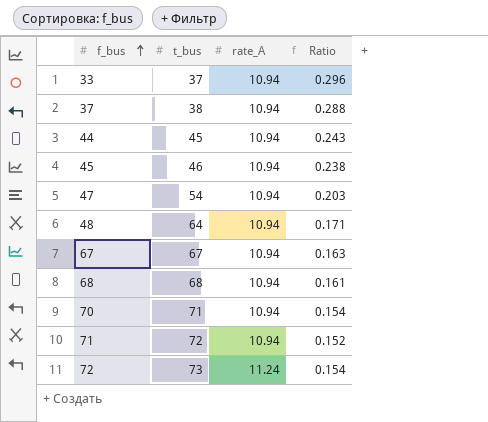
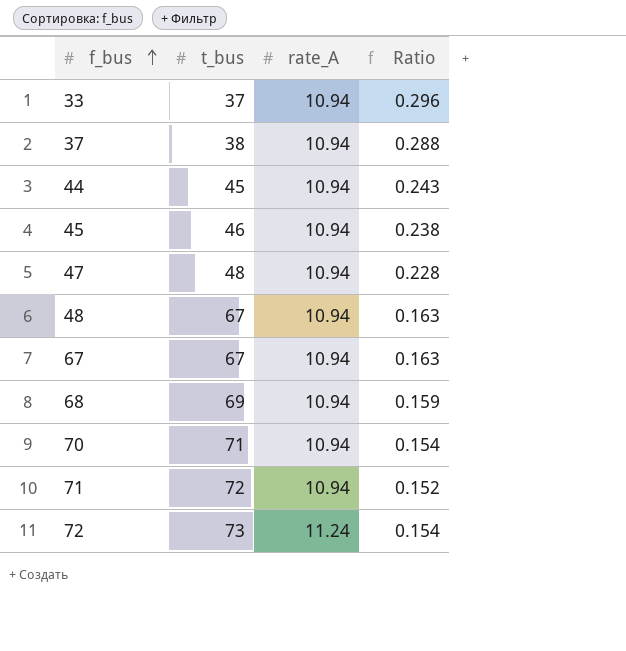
47 | t_bus: 54 -> 48
47 | Ratio: 0.203 -> 0.228
48 | t_bus: 64 -> 67
48 | Ratio: 0.171 -> 0.163
68 | t_bus: 68 -> 69
68 | Ratio: 0.161 -> 0.159

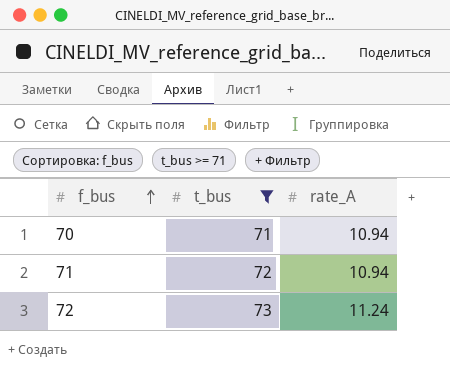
filter: none -> t_bus >= 71
column Ratio | formula: [rate_A] / [t_bus] -> none

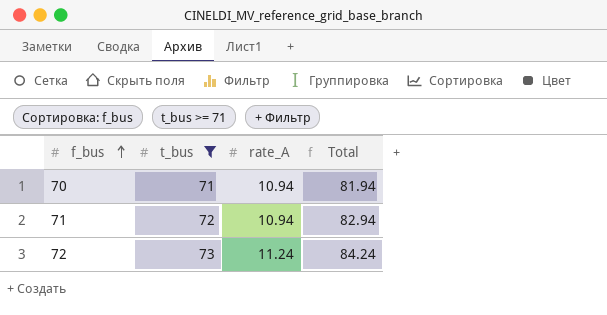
column Total | formula: none -> [t_bus] + [rate_A]

